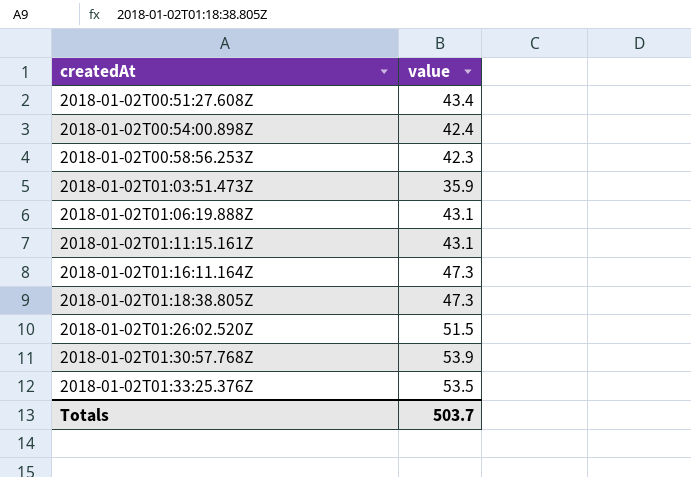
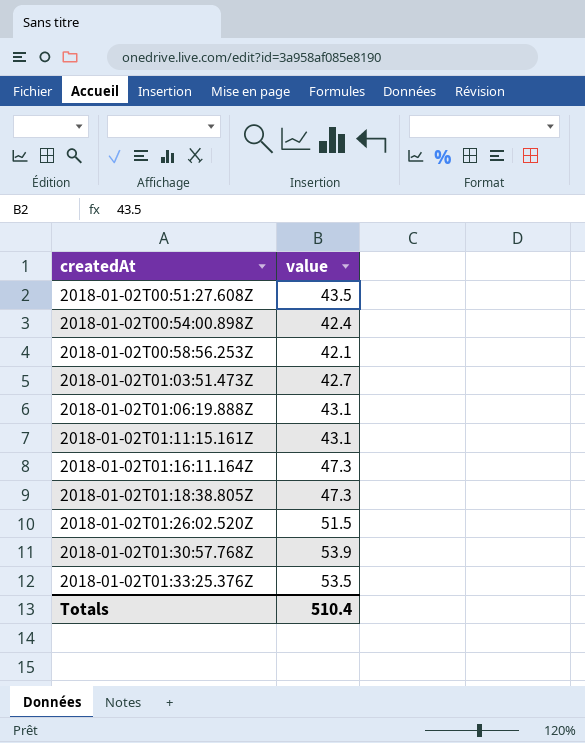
2018-01-02T00:51:27.608Z | value: 43.4 -> 43.5
2018-01-02T00:58:56.253Z | value: 42.3 -> 42.1
2018-01-02T01:03:51.473Z | value: 35.9 -> 42.7
Totals | value: 503.7 -> 510.4

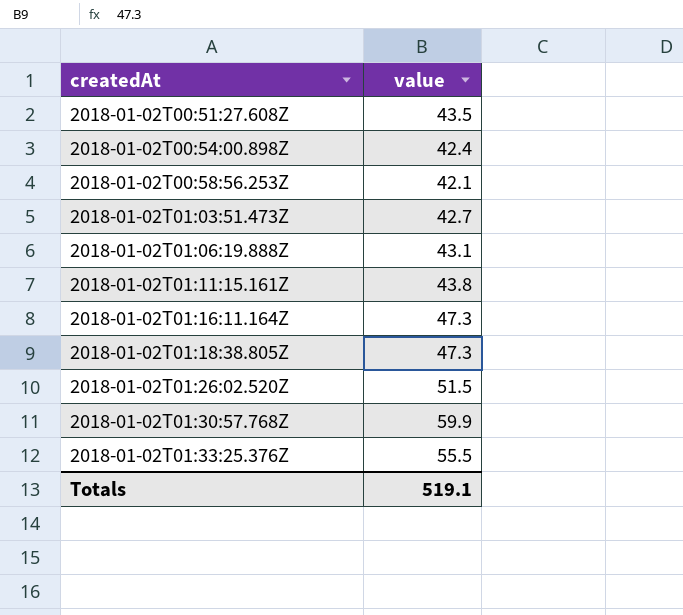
2018-01-02T01:11:15.161Z | value: 43.1 -> 43.8
2018-01-02T01:30:57.768Z | value: 53.9 -> 59.9
2018-01-02T01:33:25.376Z | value: 53.5 -> 55.5
Totals | value: 510.4 -> 519.1

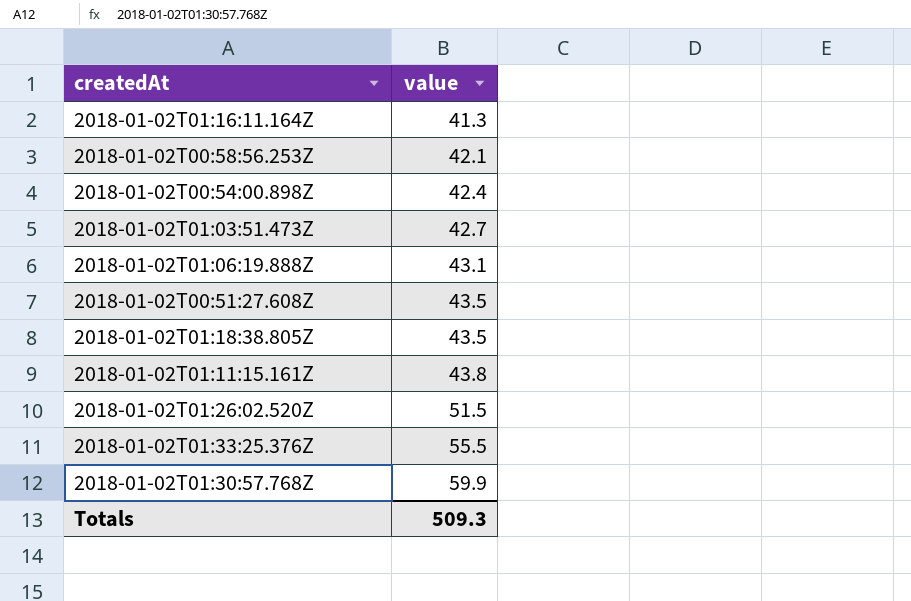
row order: createdAt ascending -> value ascending
2018-01-02T01:16:11.164Z | value: 47.3 -> 41.3
2018-01-02T01:18:38.805Z | value: 47.3 -> 43.5
Totals | value: 519.1 -> 509.3

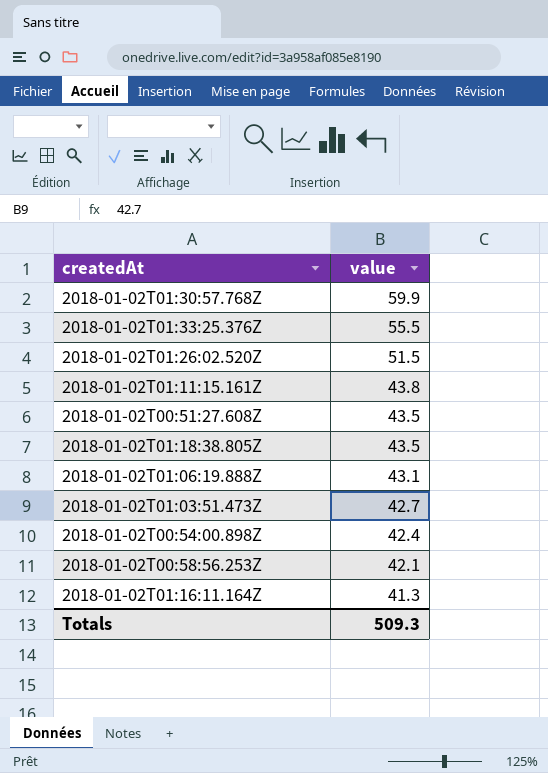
row order: value ascending -> value descending

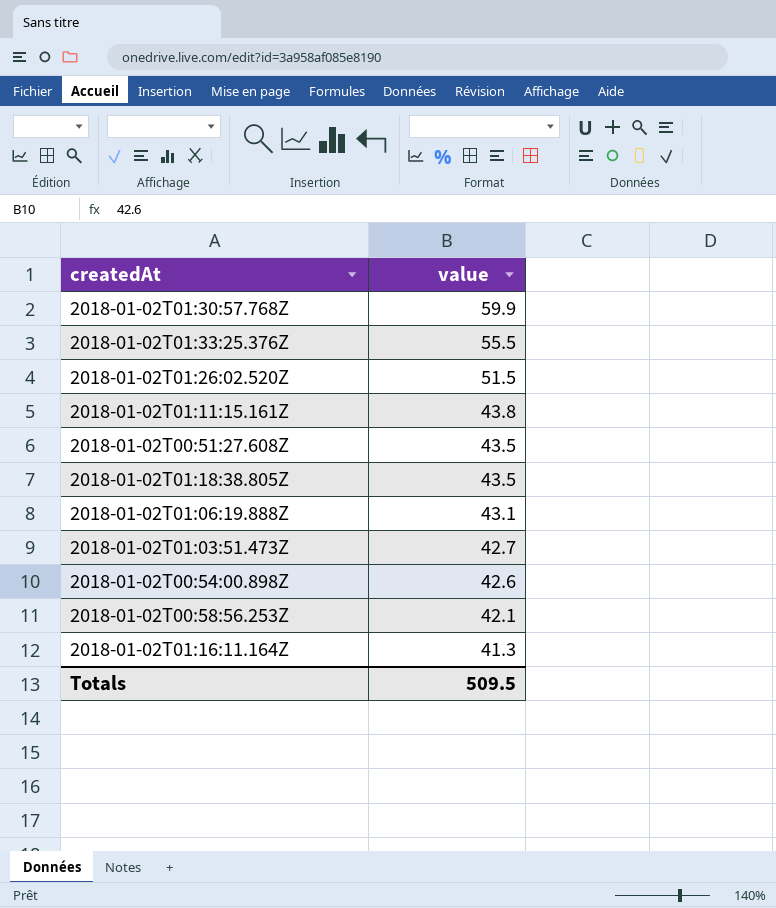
2018-01-02T00:54:00.898Z | value: 42.4 -> 42.6
Totals | value: 509.3 -> 509.5

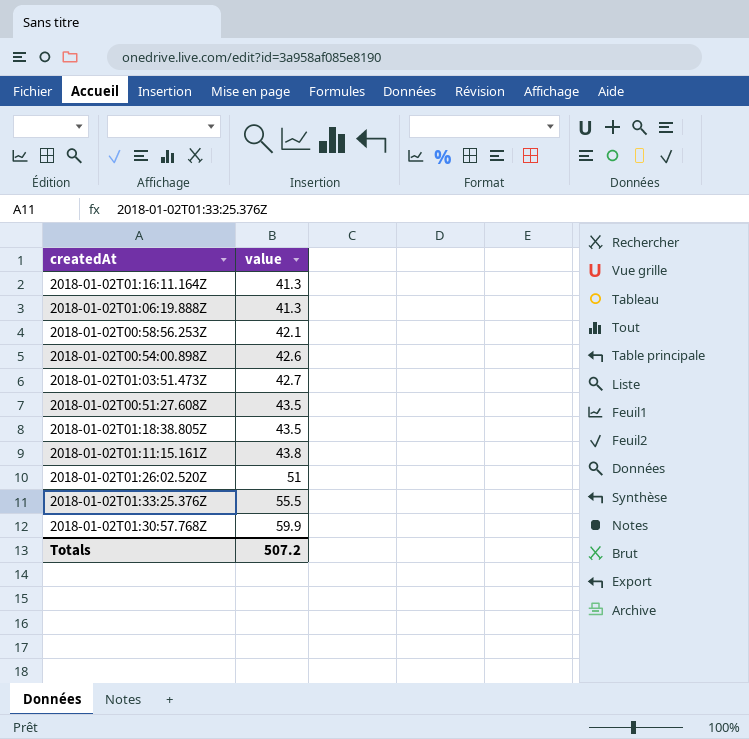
row order: value descending -> value ascending
2018-01-02T01:06:19.888Z | value: 43.1 -> 41.3
2018-01-02T01:26:02.520Z | value: 51.5 -> 51
Totals | value: 509.5 -> 507.2

